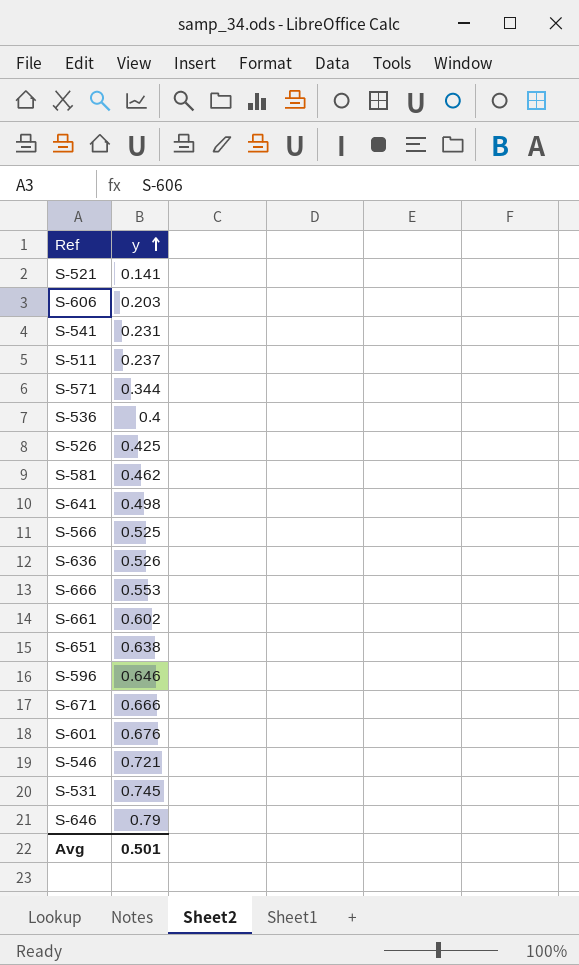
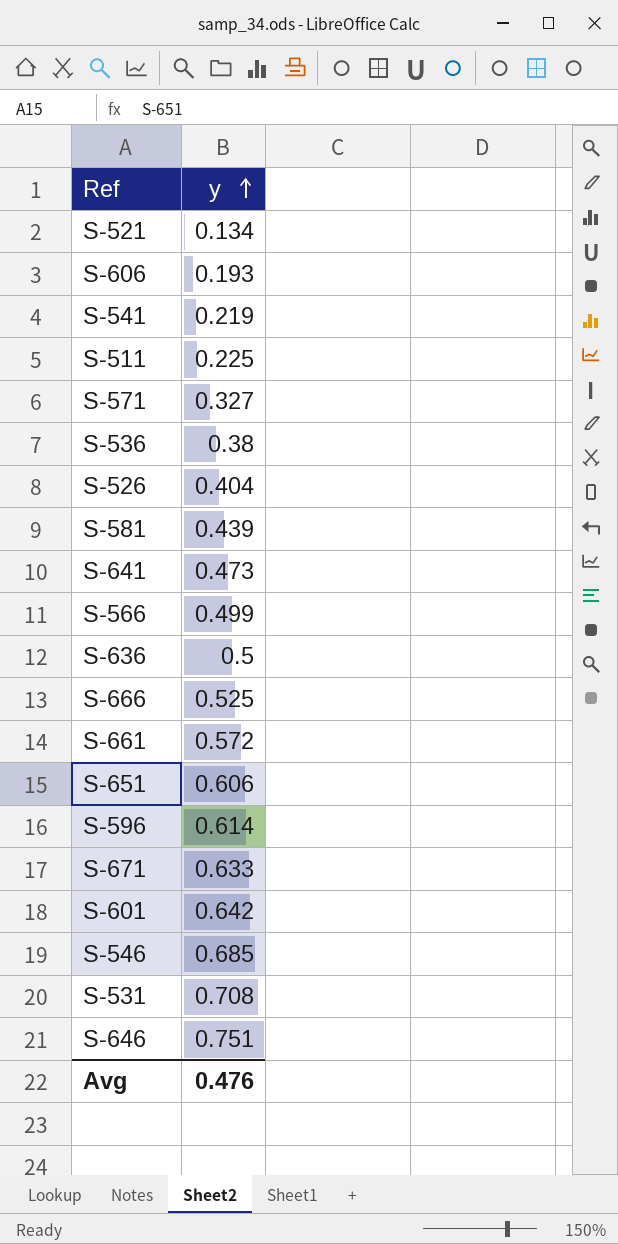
S-521 | y: 0.141 -> 0.134
S-606 | y: 0.203 -> 0.193
S-541 | y: 0.231 -> 0.219
S-511 | y: 0.237 -> 0.225
S-571 | y: 0.344 -> 0.327
S-536 | y: 0.4 -> 0.38
S-526 | y: 0.425 -> 0.404
S-581 | y: 0.462 -> 0.439
S-641 | y: 0.498 -> 0.473
S-566 | y: 0.525 -> 0.499
S-636 | y: 0.526 -> 0.5
S-666 | y: 0.553 -> 0.525
S-661 | y: 0.602 -> 0.572
S-651 | y: 0.638 -> 0.606
S-596 | y: 0.646 -> 0.614
S-671 | y: 0.666 -> 0.633
S-601 | y: 0.676 -> 0.642
S-546 | y: 0.721 -> 0.685
S-531 | y: 0.745 -> 0.708
S-646 | y: 0.79 -> 0.751
Avg | y: 0.501 -> 0.476

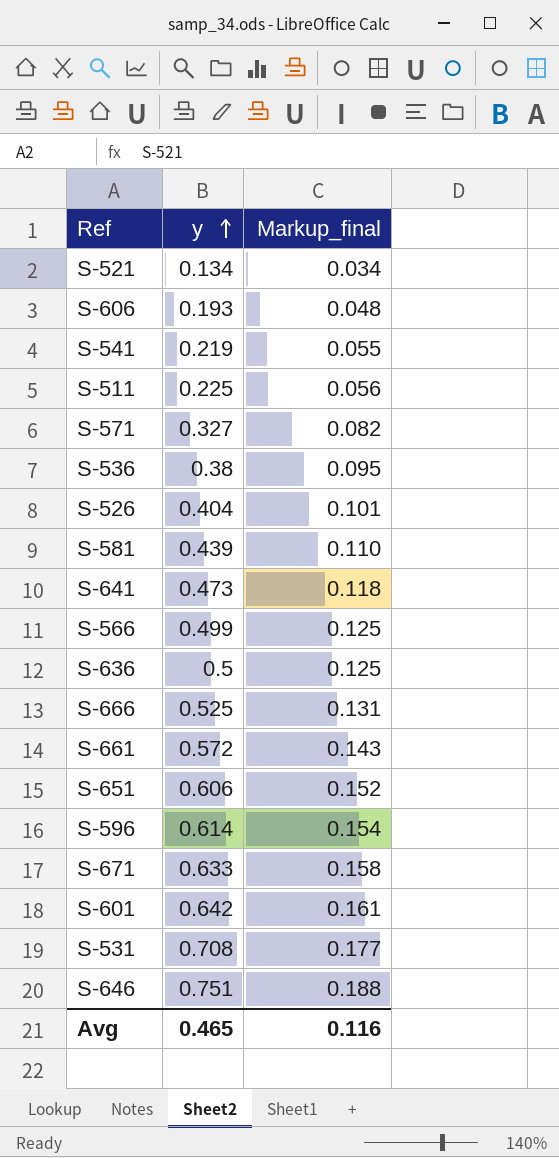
column Markup_final | formula: none -> [y] * 0.25
row S-546: 0.685 -> none
Avg | y: 0.476 -> 0.465

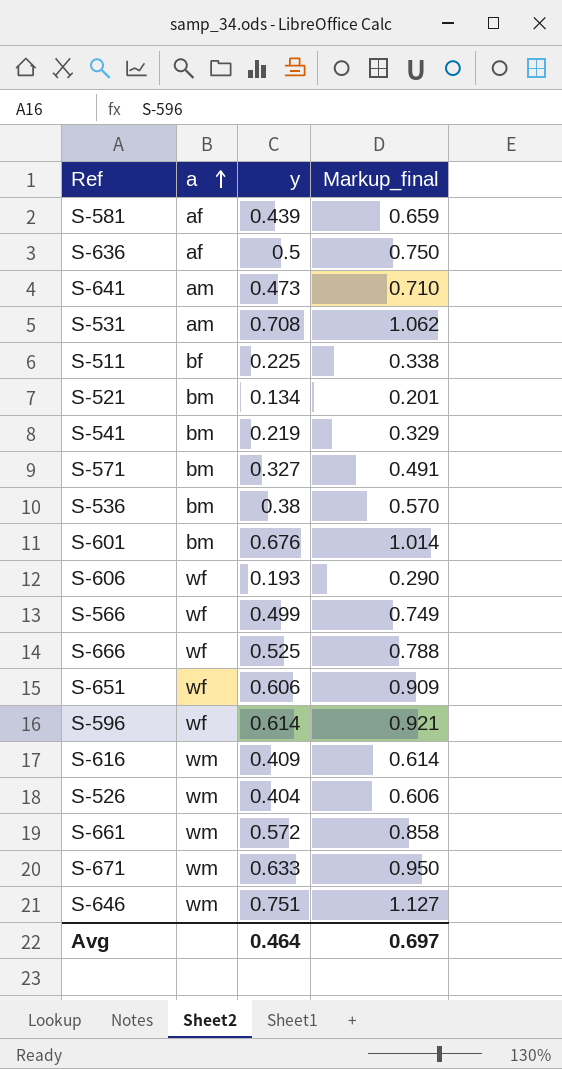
row order: y ascending -> a ascending
column a | position: none -> 2
column Markup_final | formula: [y] * 0.25 -> [y] * 1.5
S-601 | y: 0.642 -> 0.676
row S-616: none -> wm | 0.409 | 0.614
Avg | y: 0.465 -> 0.464
Avg | Markup_final: 0.116 -> 0.697

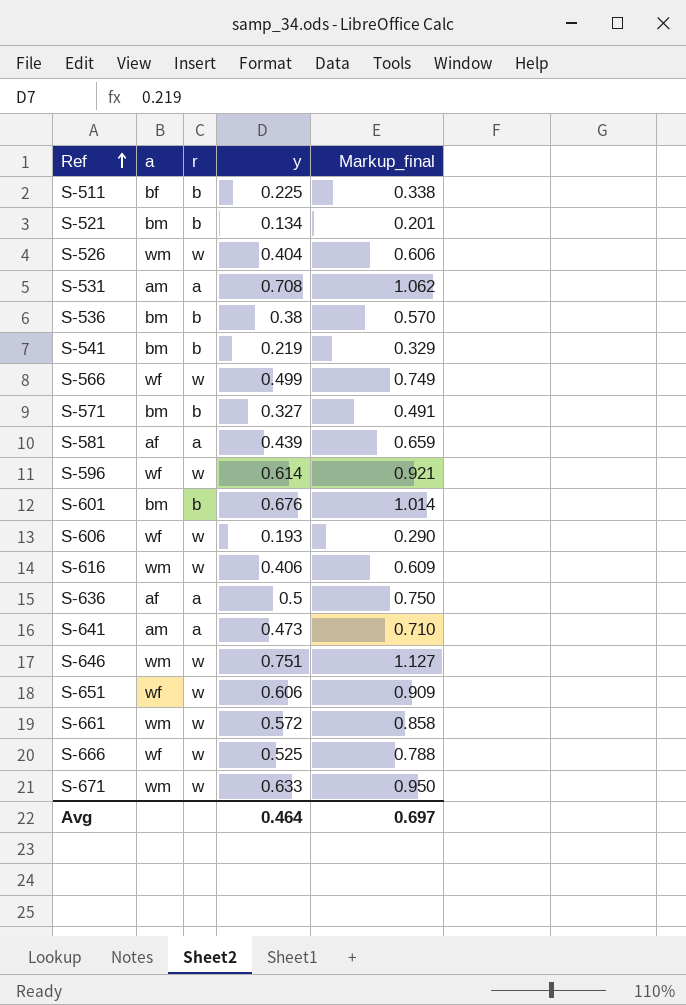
row order: a ascending -> Ref ascending
column r | position: none -> 3
S-616 | y: 0.409 -> 0.406
S-616 | Markup_final: 0.614 -> 0.609

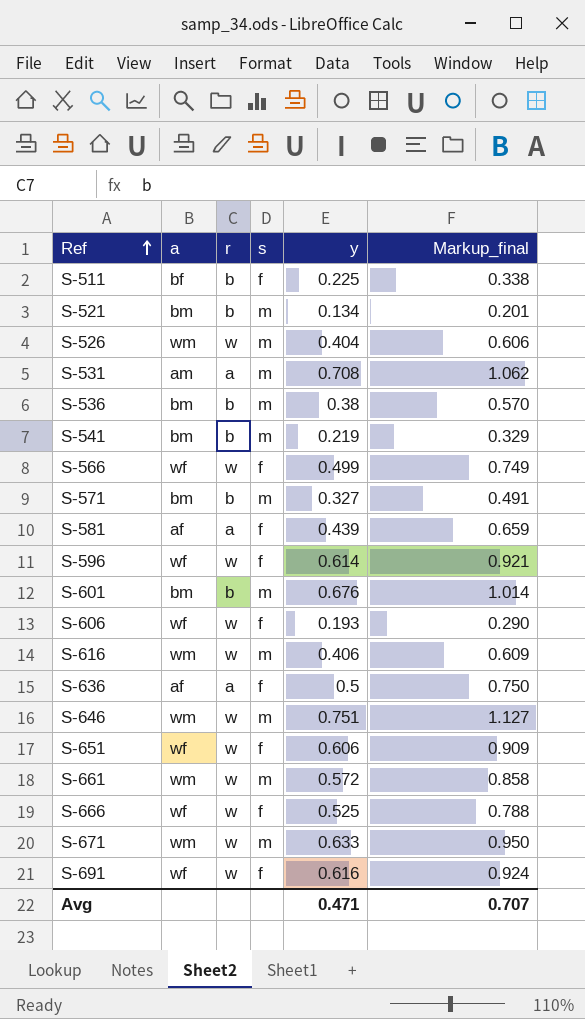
column s | position: none -> 4
row S-641: am | a | 0.473 | 0.710 -> none
row S-691: none -> wf | w | f | 0.616 | 0.924
Avg | y: 0.464 -> 0.471
Avg | Markup_final: 0.697 -> 0.707

